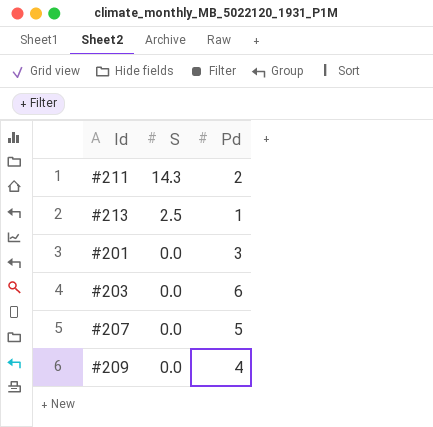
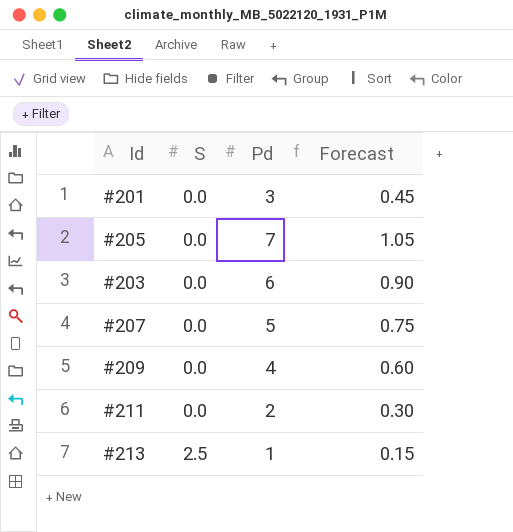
row order: S descending -> S ascending
column Forecast | formula: none -> [Pd] * 0.15
row #205: none -> 0.0 | 7 | 1.05
#211 | S: 14.3 -> 0.0

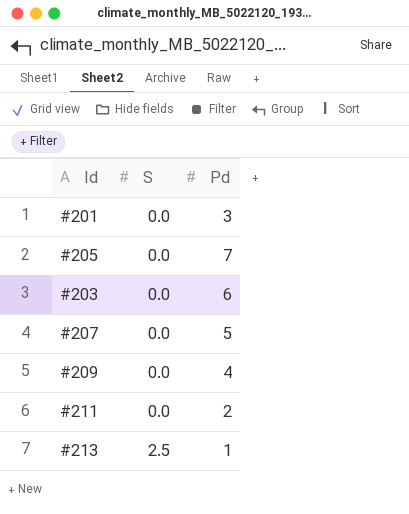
column Forecast | formula: [Pd] * 0.15 -> none

